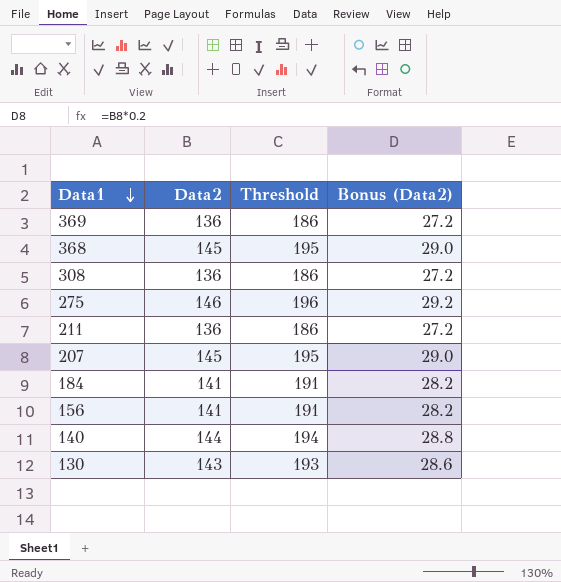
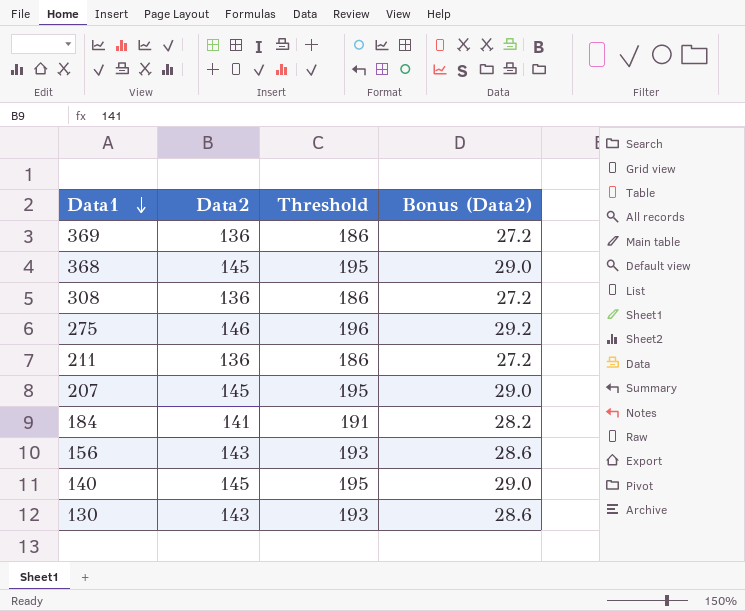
156 | Data2: 141 -> 143
156 | Threshold: 191 -> 193
156 | Bonus (Data2): 28.2 -> 28.6
140 | Data2: 144 -> 145
140 | Threshold: 194 -> 195
140 | Bonus (Data2): 28.8 -> 29.0

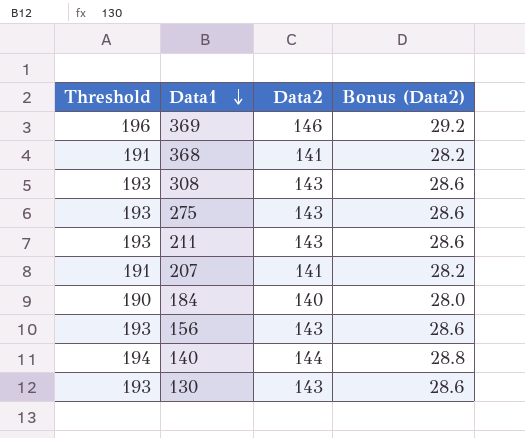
column Threshold | position: 3 -> 1
369 | Threshold: 186 -> 196
369 | Data2: 136 -> 146
369 | Bonus (Data2): 27.2 -> 29.2
368 | Threshold: 195 -> 191
368 | Data2: 145 -> 141
368 | Bonus (Data2): 29.0 -> 28.2
308 | Threshold: 186 -> 193
308 | Data2: 136 -> 143
308 | Bonus (Data2): 27.2 -> 28.6
275 | Threshold: 196 -> 193
275 | Data2: 146 -> 143
275 | Bonus (Data2): 29.2 -> 28.6
211 | Threshold: 186 -> 193
211 | Data2: 136 -> 143
211 | Bonus (Data2): 27.2 -> 28.6
207 | Threshold: 195 -> 191
207 | Data2: 145 -> 141
207 | Bonus (Data2): 29.0 -> 28.2
184 | Threshold: 191 -> 190
184 | Data2: 141 -> 140
184 | Bonus (Data2): 28.2 -> 28.0
140 | Threshold: 195 -> 194
140 | Data2: 145 -> 144
140 | Bonus (Data2): 29.0 -> 28.8

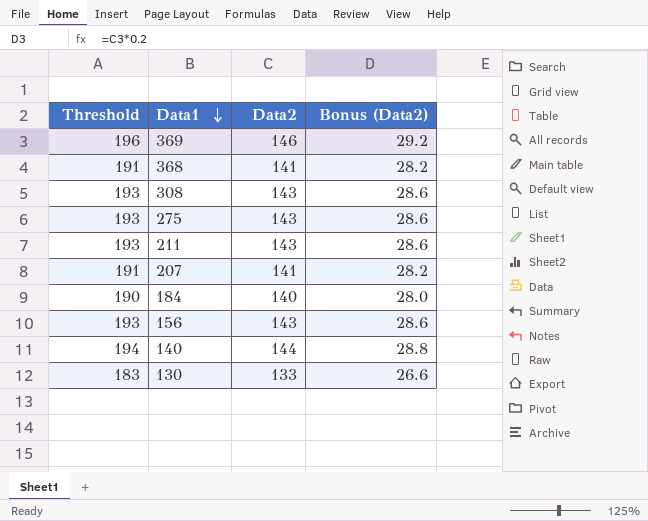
130 | Threshold: 193 -> 183
130 | Data2: 143 -> 133
130 | Bonus (Data2): 28.6 -> 26.6

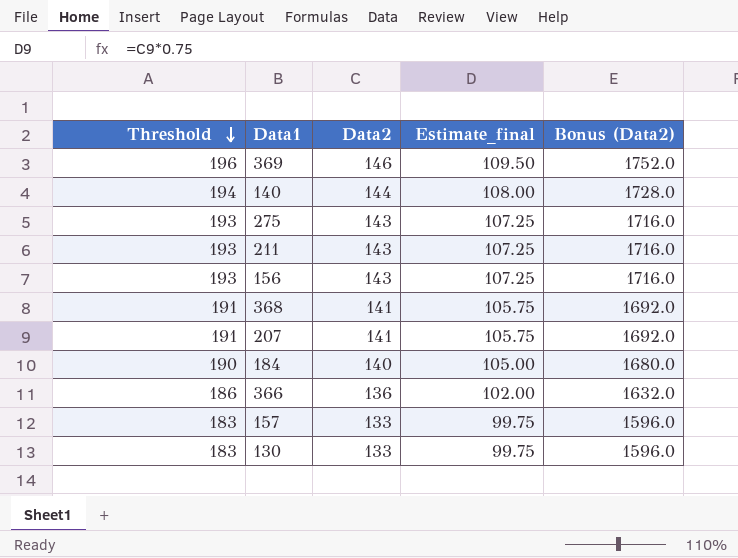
row order: Data1 descending -> Threshold descending
column Estimate_final | formula: none -> [Data2] * 0.75
column Bonus (Data2) | formula: [Data2] * 0.2 -> [Data2] * 12
row 308: 193 | 143 | 28.6 -> none
row 366: none -> 186 | 136 | 102.00 | 1632.0
row 157: none -> 183 | 133 | 99.75 | 1596.0

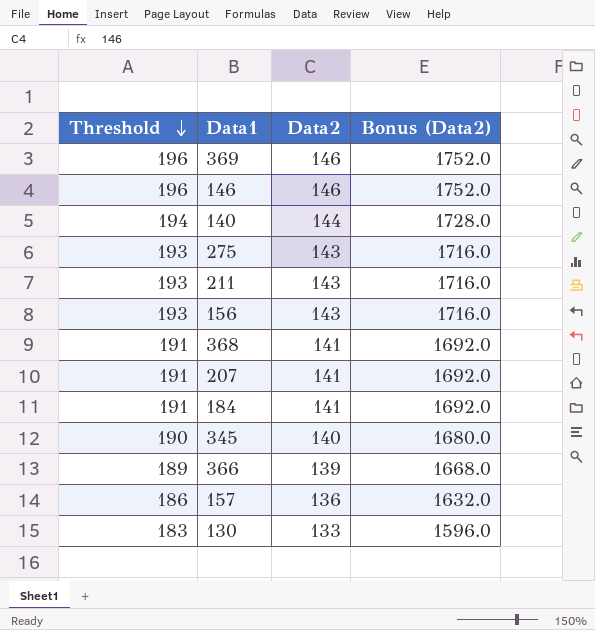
column Estimate_final | formula: [Data2] * 0.75 -> none
row 146: none -> 196 | 146 | 1752.0
184 | Threshold: 190 -> 191
184 | Data2: 140 -> 141
184 | Bonus (Data2): 1680.0 -> 1692.0
row 345: none -> 190 | 140 | 1680.0
366 | Threshold: 186 -> 189
366 | Data2: 136 -> 139
366 | Bonus (Data2): 1632.0 -> 1668.0
157 | Threshold: 183 -> 186
157 | Data2: 133 -> 136
157 | Bonus (Data2): 1596.0 -> 1632.0

